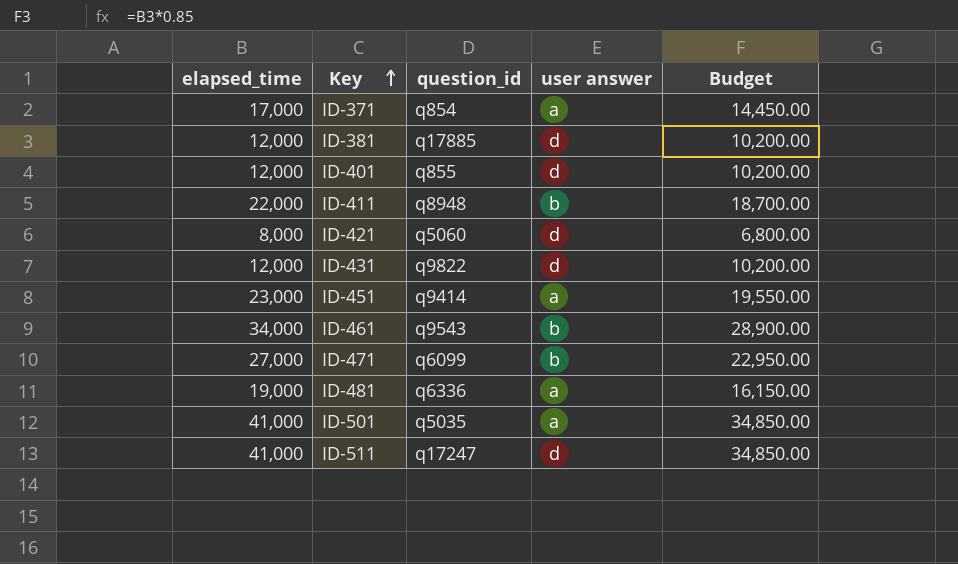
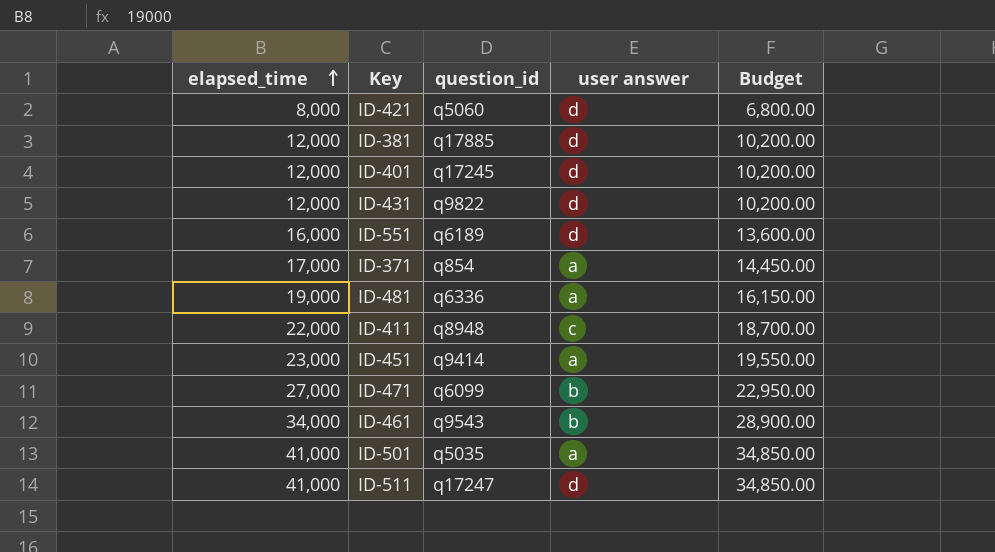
row order: Key ascending -> elapsed_time ascending
ID-401 | question_id: q855 -> q17245
row ID-551: none -> 16,000 | q6189 | d | 13,600.00
ID-411 | user answer: b -> c

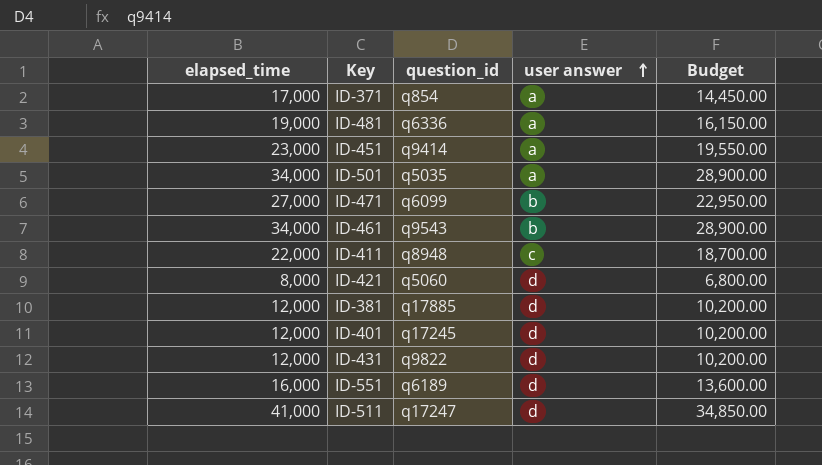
row order: elapsed_time ascending -> user answer ascending
ID-501 | elapsed_time: 41,000 -> 34,000
ID-501 | Budget: 34,850.00 -> 28,900.00

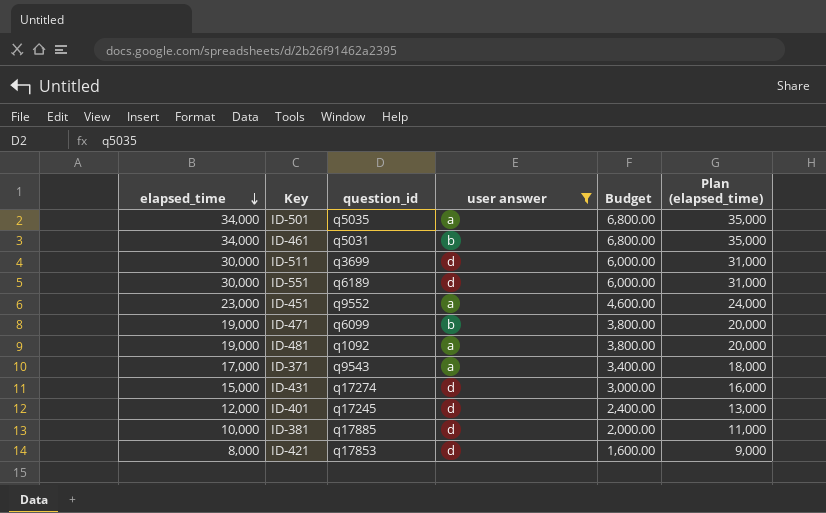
filter: none -> user answer != c
row order: user answer ascending -> elapsed_time descending
column Budget | formula: [elapsed_time] * 0.85 -> [elapsed_time] * 0.2
column Plan (elapsed_time) | formula: none -> [elapsed_time] + 1000
ID-461 | question_id: q9543 -> q5031
ID-511 | elapsed_time: 41,000 -> 30,000
ID-511 | question_id: q17247 -> q3699
ID-551 | elapsed_time: 16,000 -> 30,000
ID-451 | question_id: q9414 -> q9552
ID-471 | elapsed_time: 27,000 -> 19,000
ID-481 | question_id: q6336 -> q1092
ID-371 | question_id: q854 -> q9543
ID-431 | elapsed_time: 12,000 -> 15,000
ID-431 | question_id: q9822 -> q17274
ID-381 | elapsed_time: 12,000 -> 10,000
ID-421 | question_id: q5060 -> q17853

